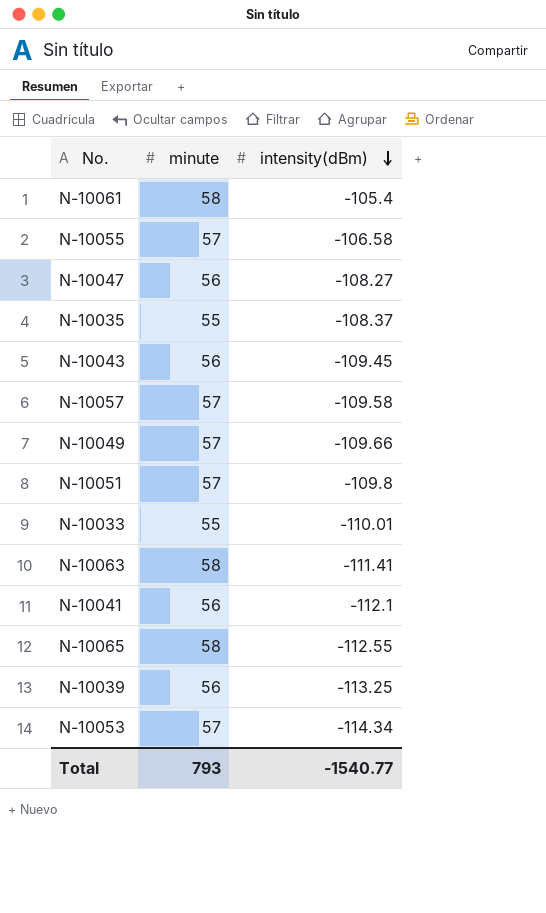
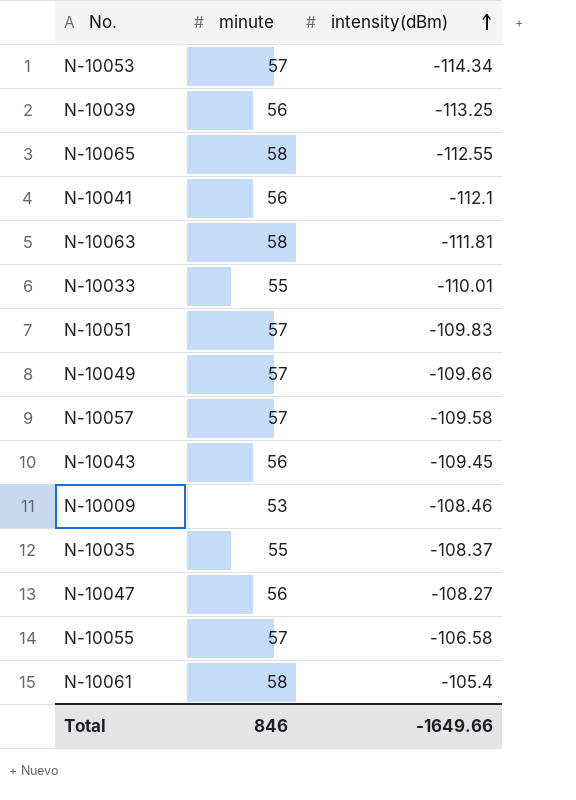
row order: intensity(dBm) descending -> intensity(dBm) ascending
N-10063 | intensity(dBm): -111.41 -> -111.81
N-10051 | intensity(dBm): -109.8 -> -109.83
row N-10009: none -> 53 | -108.46
Total | minute: 793 -> 846
Total | intensity(dBm): -1540.77 -> -1649.66

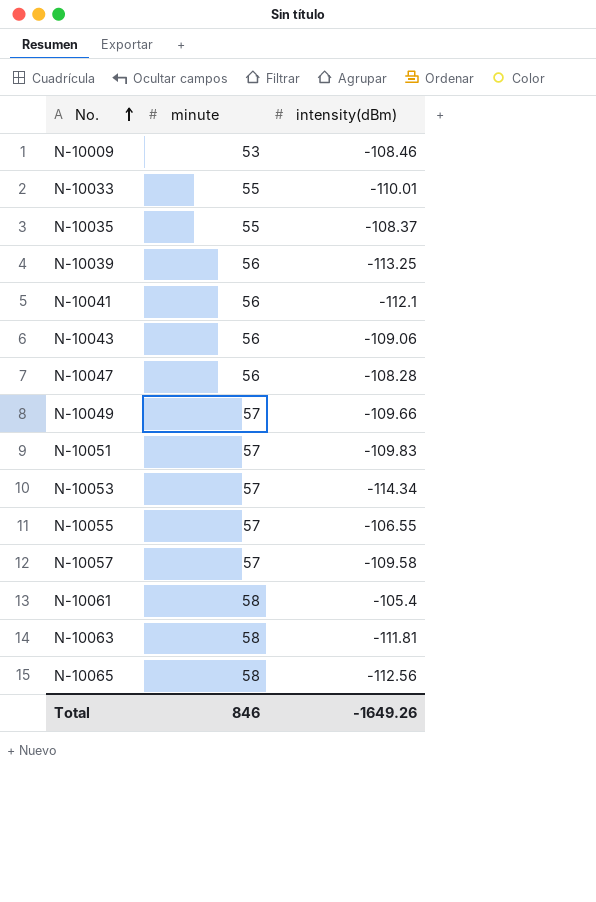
row order: intensity(dBm) ascending -> No. ascending
N-10043 | intensity(dBm): -109.45 -> -109.06
N-10047 | intensity(dBm): -108.27 -> -108.28
N-10055 | intensity(dBm): -106.58 -> -106.55
N-10065 | intensity(dBm): -112.55 -> -112.56
Total | intensity(dBm): -1649.66 -> -1649.26

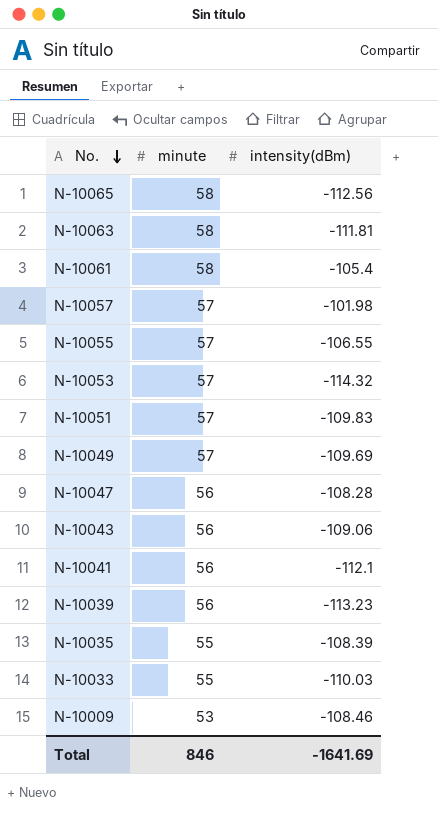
row order: No. ascending -> No. descending
N-10057 | intensity(dBm): -109.58 -> -101.98
N-10053 | intensity(dBm): -114.34 -> -114.32
N-10049 | intensity(dBm): -109.66 -> -109.69
N-10039 | intensity(dBm): -113.25 -> -113.23
N-10035 | intensity(dBm): -108.37 -> -108.39
N-10033 | intensity(dBm): -110.01 -> -110.03
Total | intensity(dBm): -1649.26 -> -1641.69

